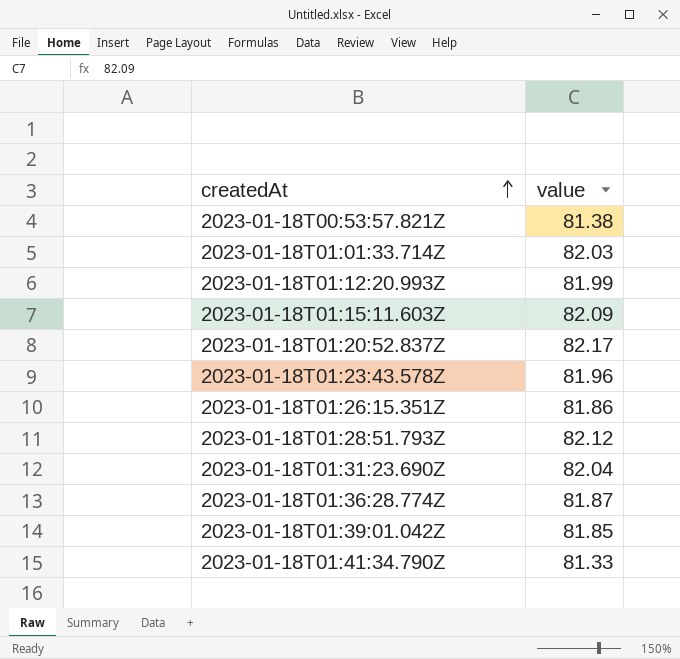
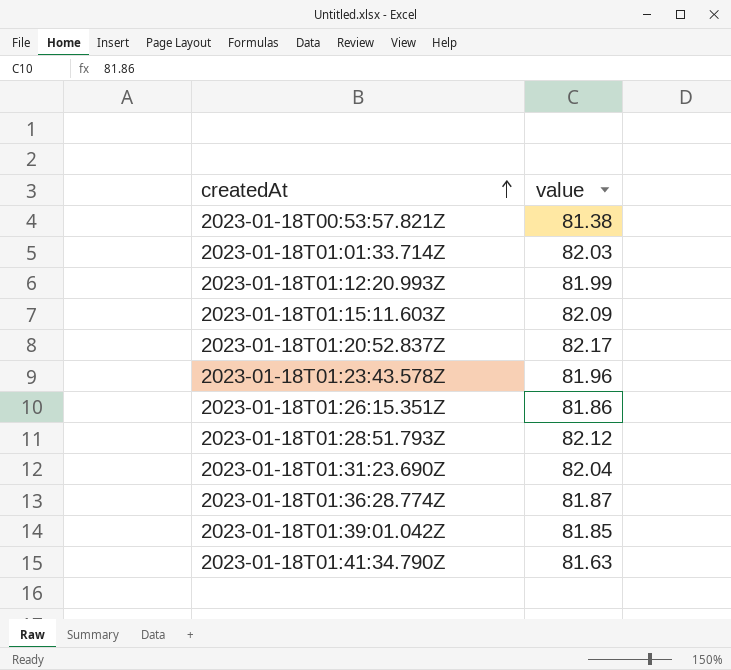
2023-01-18T01:41:34.790Z | value: 81.33 -> 81.63

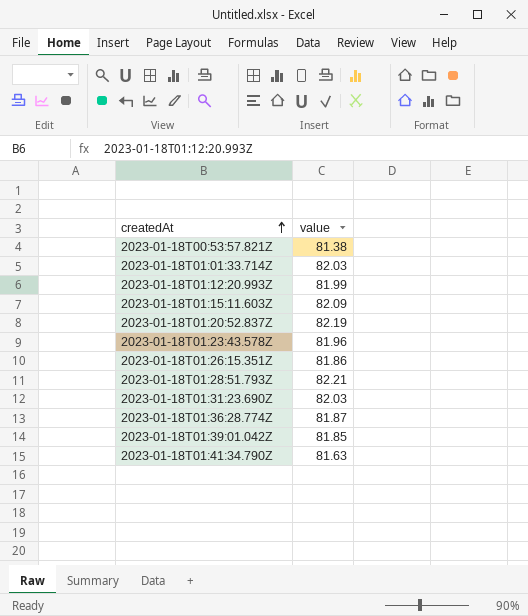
2023-01-18T01:20:52.837Z | value: 82.17 -> 82.19
2023-01-18T01:28:51.793Z | value: 82.12 -> 82.21
2023-01-18T01:31:23.690Z | value: 82.04 -> 82.03

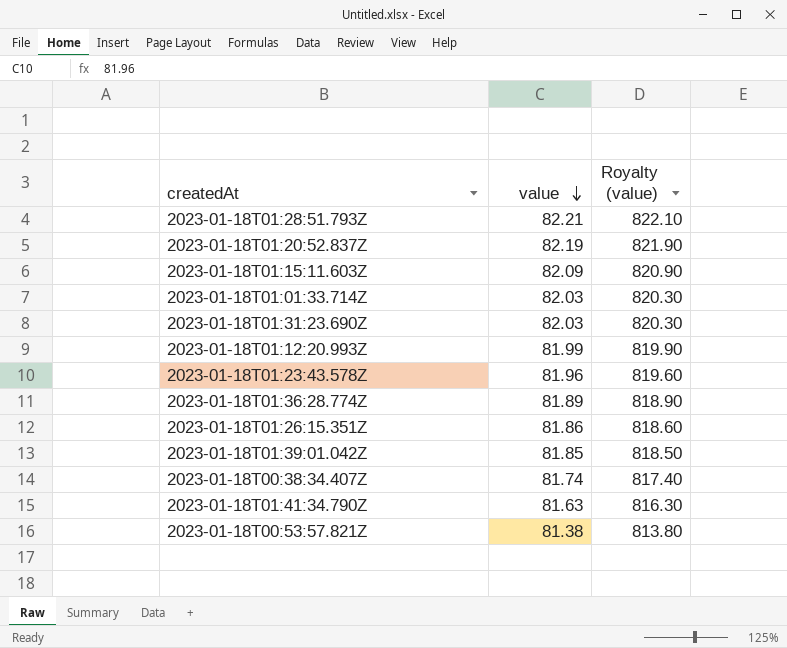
row order: createdAt ascending -> value descending
column Royalty (value) | formula: none -> [value] * 10
2023-01-18T01:36:28.774Z | value: 81.87 -> 81.89
row 2023-01-18T00:38:34.407Z: none -> 81.74 | 817.40

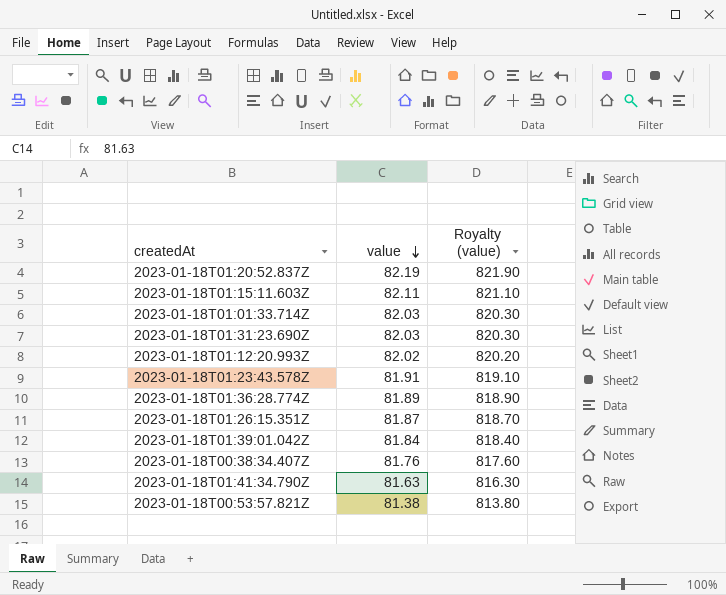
row 2023-01-18T01:28:51.793Z: 82.21 | 822.10 -> none
2023-01-18T01:15:11.603Z | value: 82.09 -> 82.11
2023-01-18T01:15:11.603Z | Royalty (value): 820.90 -> 821.10
2023-01-18T01:12:20.993Z | value: 81.99 -> 82.02
2023-01-18T01:12:20.993Z | Royalty (value): 819.90 -> 820.20
2023-01-18T01:23:43.578Z | value: 81.96 -> 81.91
2023-01-18T01:23:43.578Z | Royalty (value): 819.60 -> 819.10
2023-01-18T01:26:15.351Z | value: 81.86 -> 81.87
2023-01-18T01:26:15.351Z | Royalty (value): 818.60 -> 818.70
2023-01-18T01:39:01.042Z | value: 81.85 -> 81.84
2023-01-18T01:39:01.042Z | Royalty (value): 818.50 -> 818.40
2023-01-18T00:38:34.407Z | value: 81.74 -> 81.76
2023-01-18T00:38:34.407Z | Royalty (value): 817.40 -> 817.60

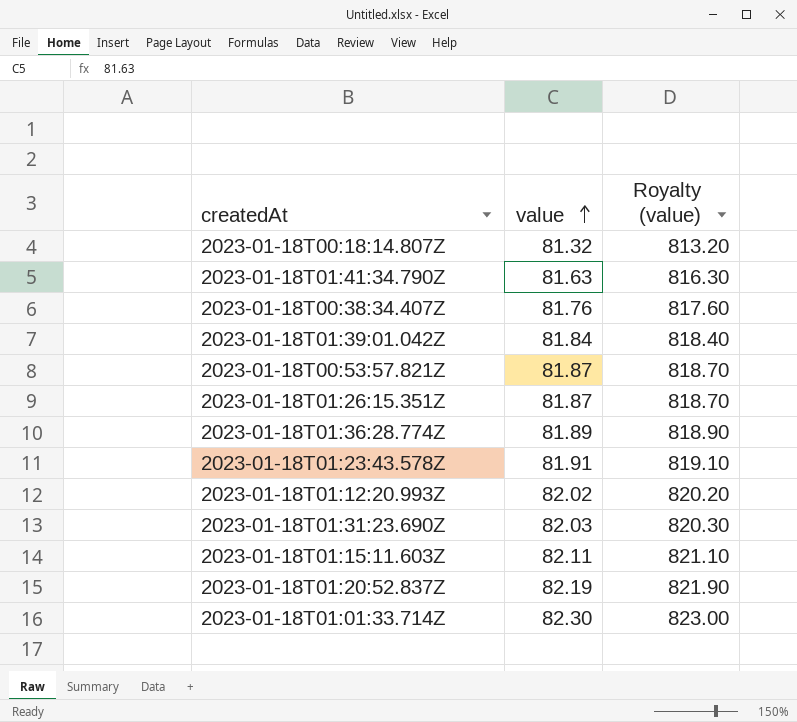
row order: value descending -> value ascending
row 2023-01-18T00:18:14.807Z: none -> 81.32 | 813.20
2023-01-18T00:53:57.821Z | value: 81.38 -> 81.87
2023-01-18T00:53:57.821Z | Royalty (value): 813.80 -> 818.70
2023-01-18T01:01:33.714Z | value: 82.03 -> 82.30
2023-01-18T01:01:33.714Z | Royalty (value): 820.30 -> 823.00

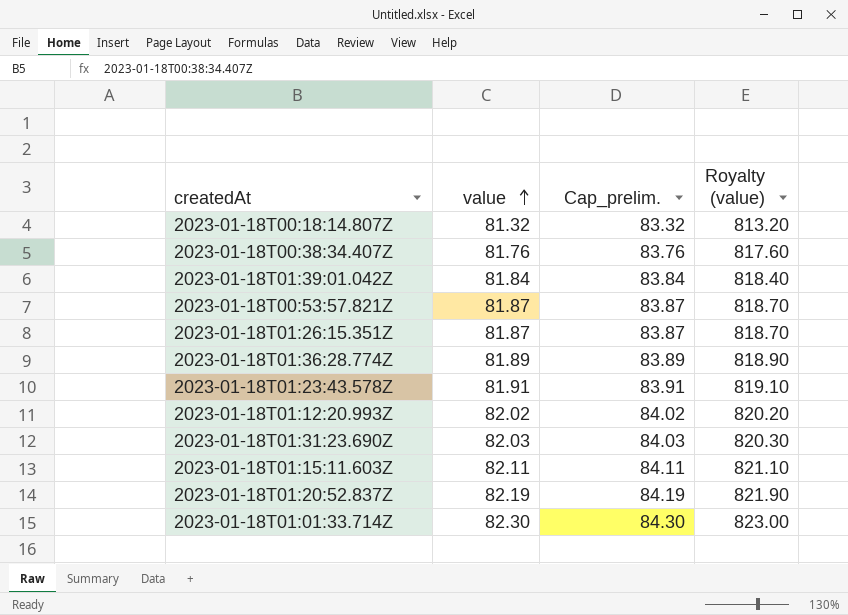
column Cap_prelim. | formula: none -> [value] + 2
row 2023-01-18T01:41:34.790Z: 81.63 | 816.30 -> none

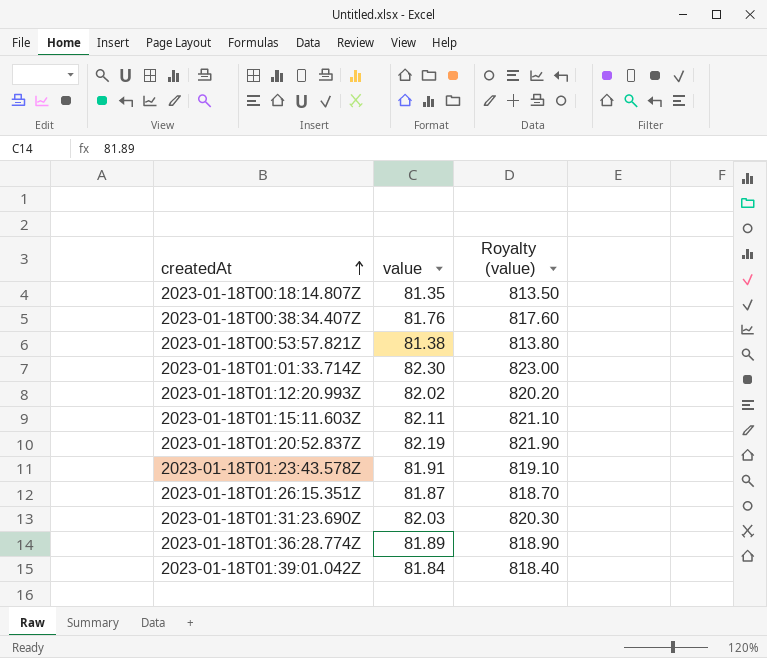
row order: value ascending -> createdAt ascending
column Cap_prelim. | formula: [value] + 2 -> none
2023-01-18T00:18:14.807Z | value: 81.32 -> 81.35
2023-01-18T00:18:14.807Z | Royalty (value): 813.20 -> 813.50
2023-01-18T00:53:57.821Z | value: 81.87 -> 81.38
2023-01-18T00:53:57.821Z | Royalty (value): 818.70 -> 813.80

